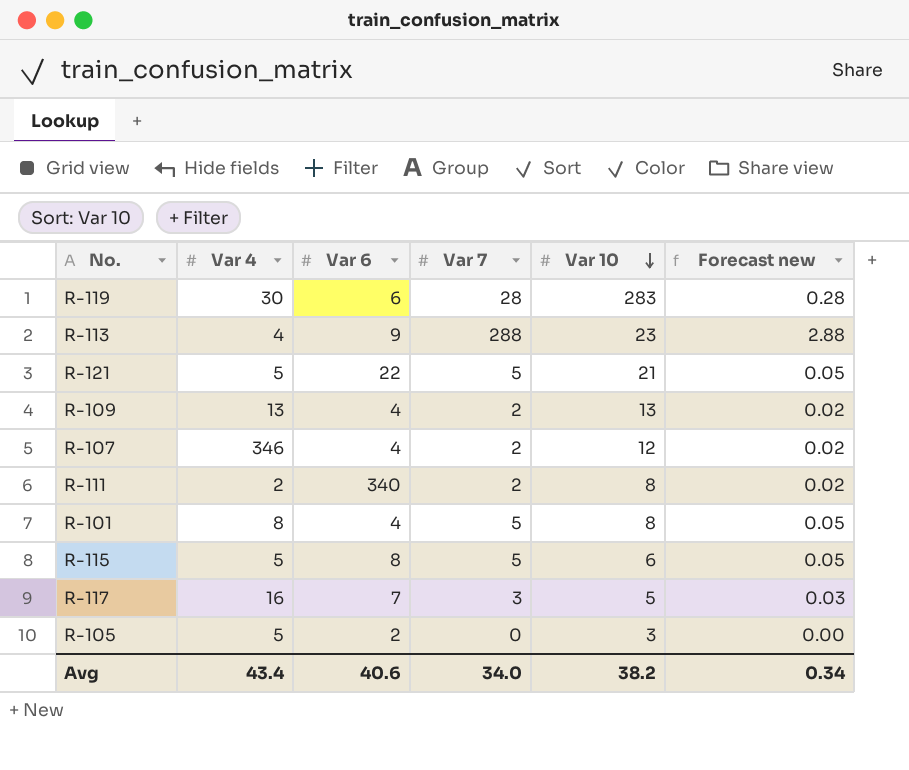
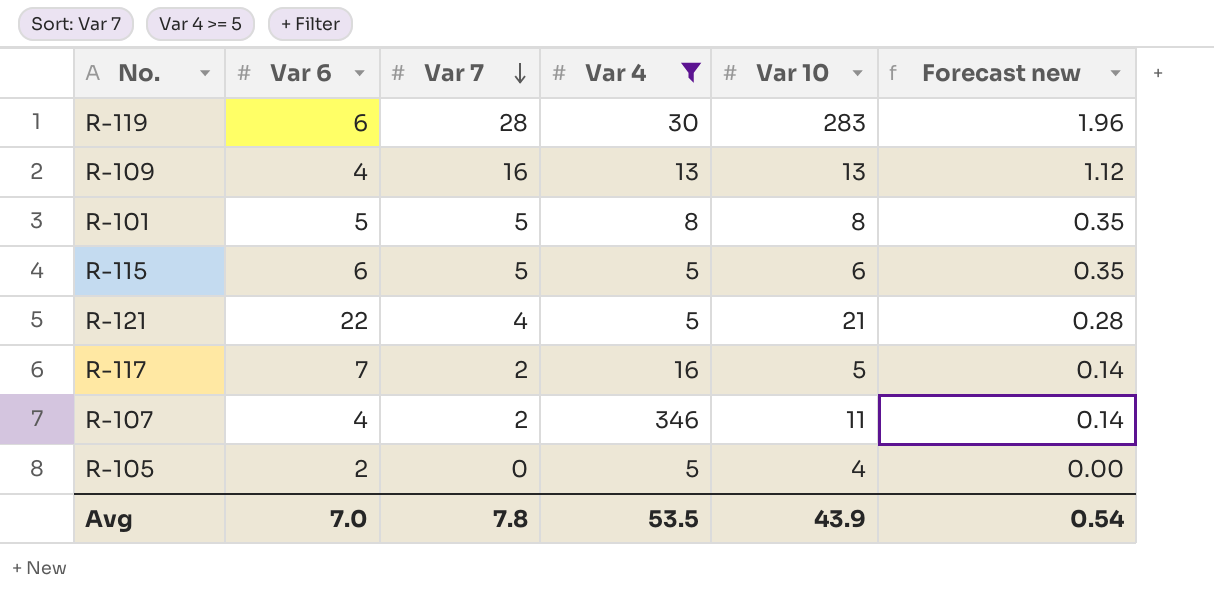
filter: none -> Var 4 >= 5
row order: Var 10 descending -> Var 7 descending
column Var 4 | position: 2 -> 4
column Forecast new | formula: [Var 7] * 0.01 -> [Var 7] * 0.07
R-109 | Var 7: 2 -> 16
R-101 | Var 6: 4 -> 5
R-115 | Var 6: 8 -> 6
R-121 | Var 7: 5 -> 4
R-117 | Var 7: 3 -> 2
R-107 | Var 10: 12 -> 11
R-105 | Var 10: 3 -> 4
Avg | Var 6: 40.6 -> 7.0
Avg | Var 7: 34.0 -> 7.8
Avg | Var 4: 43.4 -> 53.5
Avg | Var 10: 38.2 -> 43.9
Avg | Forecast new: 0.34 -> 0.54

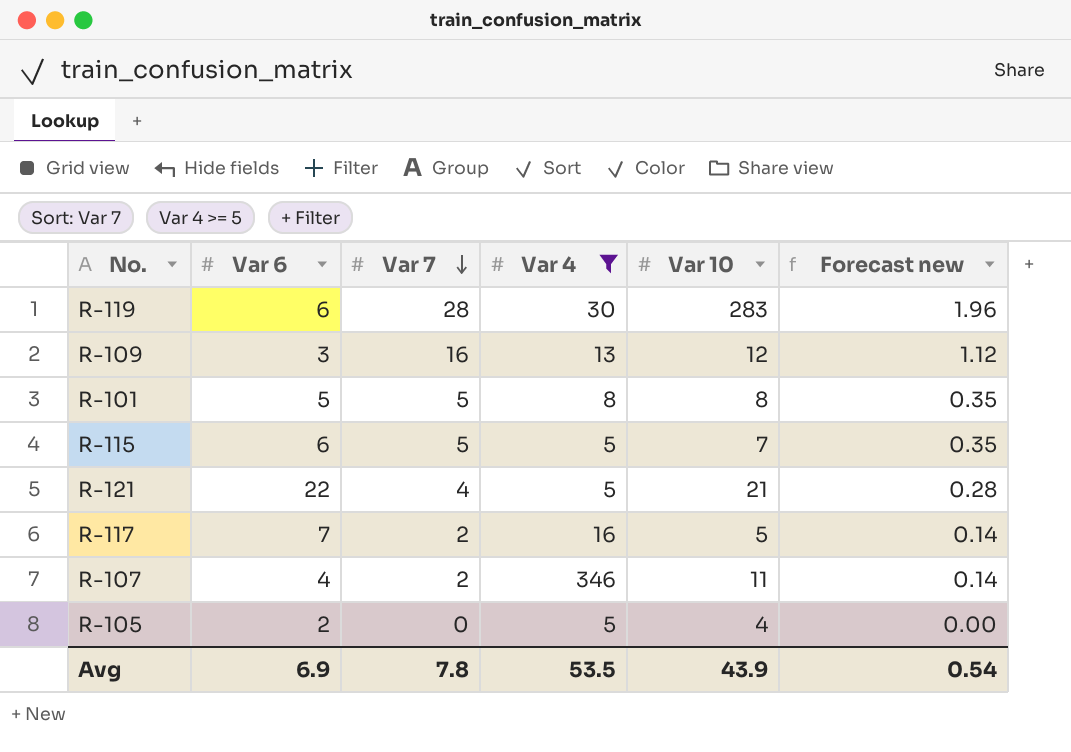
R-109 | Var 6: 4 -> 3
R-109 | Var 10: 13 -> 12
R-115 | Var 10: 6 -> 7
Avg | Var 6: 7.0 -> 6.9

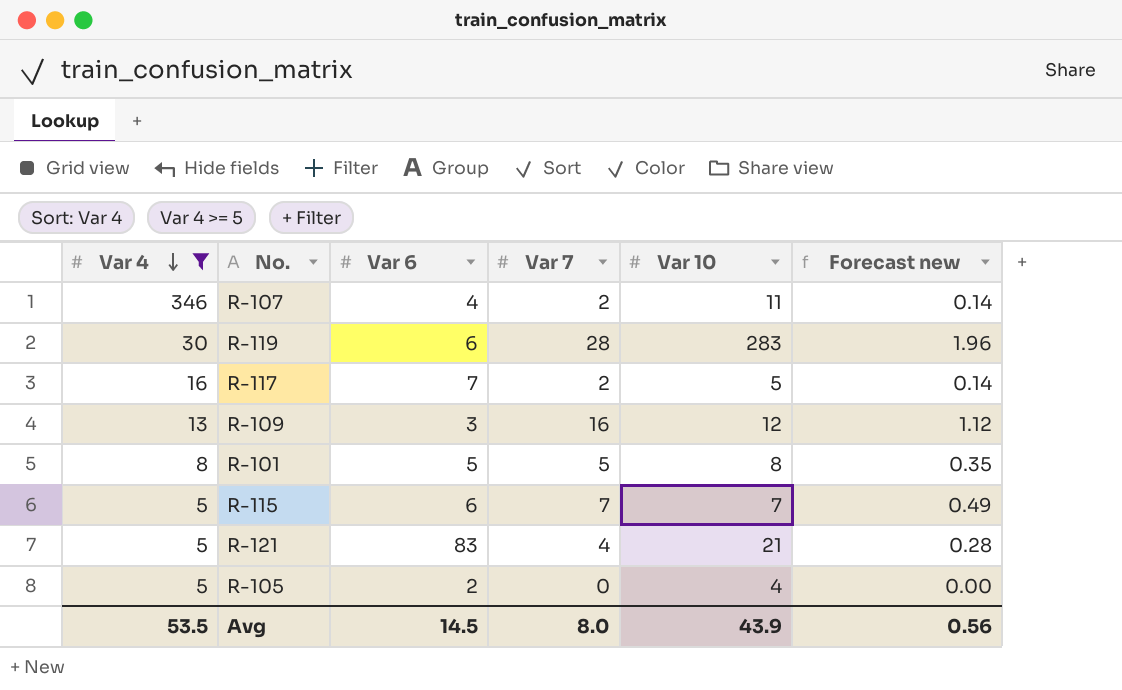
row order: Var 7 descending -> Var 4 descending
column Var 4 | position: 4 -> 1
R-115 | Var 7: 5 -> 7
R-115 | Forecast new: 0.35 -> 0.49
R-121 | Var 6: 22 -> 83
Avg | Var 6: 6.9 -> 14.5
Avg | Var 7: 7.8 -> 8.0
Avg | Forecast new: 0.54 -> 0.56

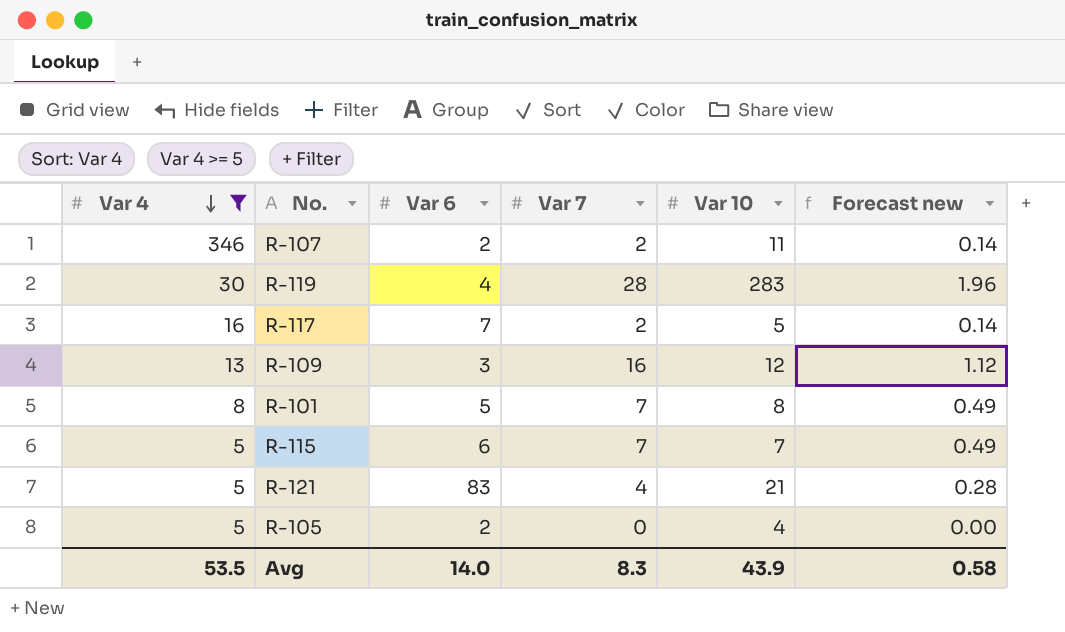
R-107 | Var 6: 4 -> 2
R-119 | Var 6: 6 -> 4
R-101 | Var 7: 5 -> 7
R-101 | Forecast new: 0.35 -> 0.49
Avg | Var 6: 14.5 -> 14.0
Avg | Var 7: 8.0 -> 8.3
Avg | Forecast new: 0.56 -> 0.58

